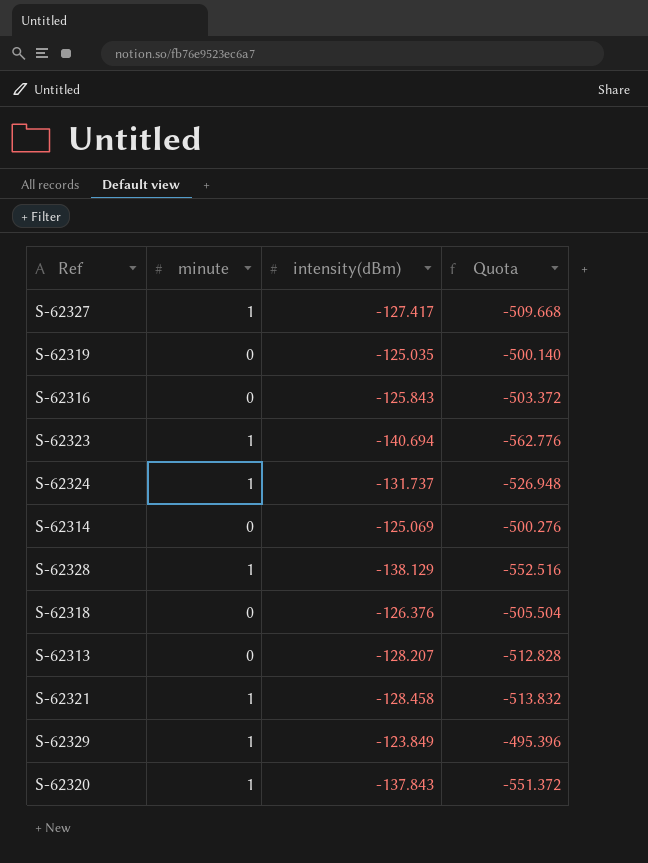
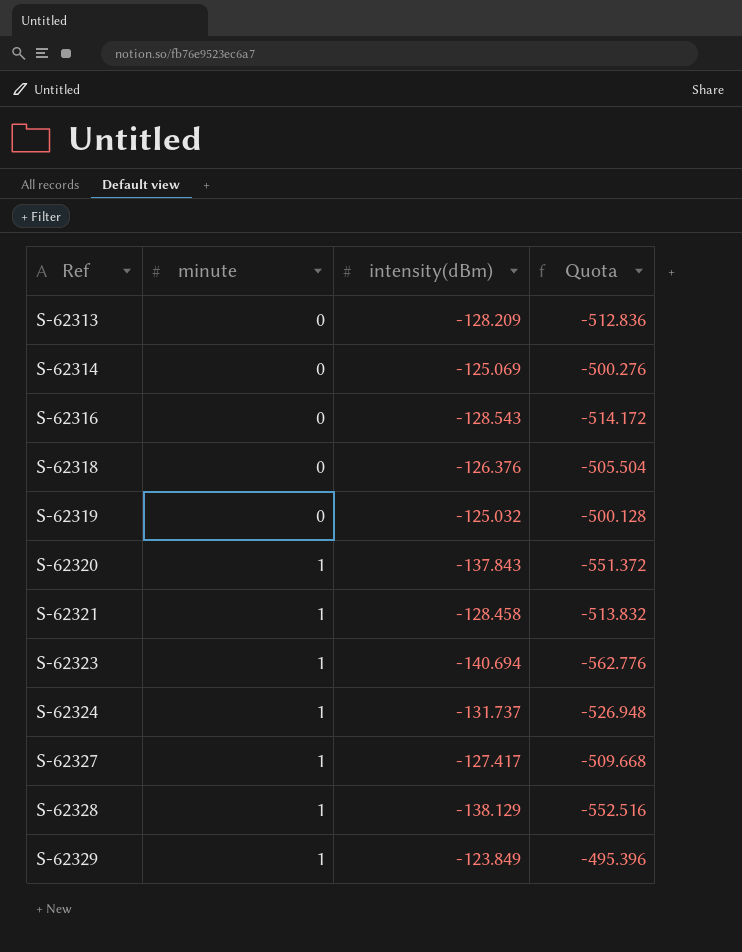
row order: none -> Ref ascending
S-62313 | intensity(dBm): -128.207 -> -128.209
S-62313 | Quota: -512.828 -> -512.836
S-62316 | intensity(dBm): -125.843 -> -128.543
S-62316 | Quota: -503.372 -> -514.172
S-62319 | intensity(dBm): -125.035 -> -125.032
S-62319 | Quota: -500.140 -> -500.128

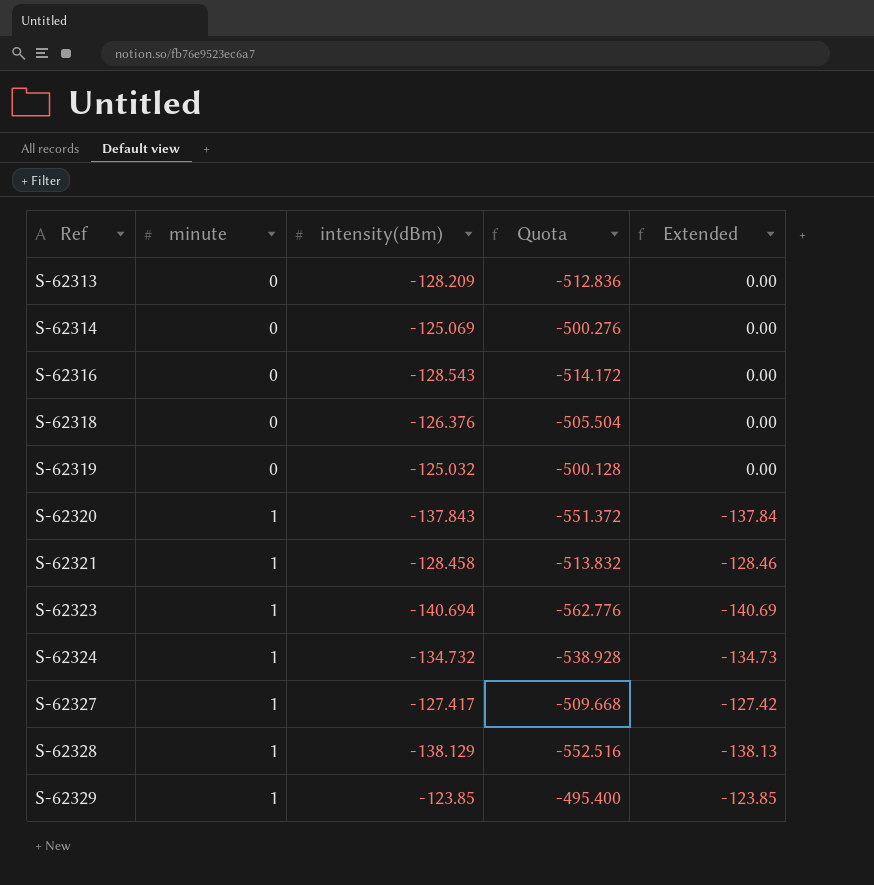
column Extended | formula: none -> [minute] * [intensity(dBm)]
S-62324 | intensity(dBm): -131.737 -> -134.732
S-62324 | Quota: -526.948 -> -538.928
S-62329 | intensity(dBm): -123.849 -> -123.85
S-62329 | Quota: -495.396 -> -495.400

